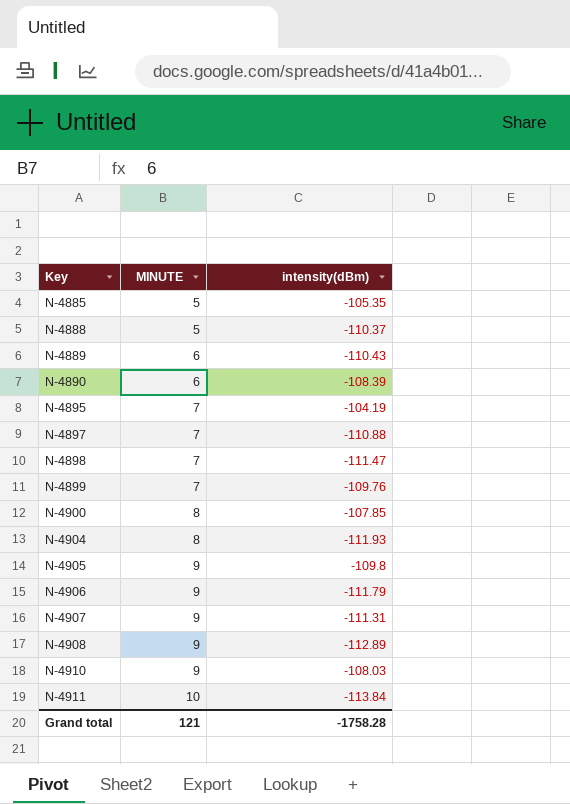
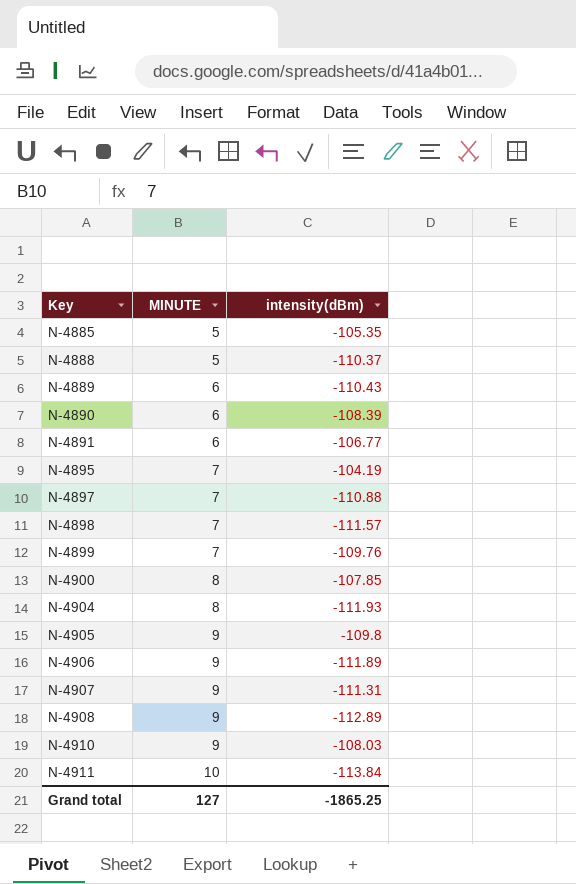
row N-4891: none -> 6 | -106.77
N-4898 | intensity(dBm): -111.47 -> -111.57
N-4906 | intensity(dBm): -111.79 -> -111.89
Grand total | MINUTE: 121 -> 127
Grand total | intensity(dBm): -1758.28 -> -1865.25

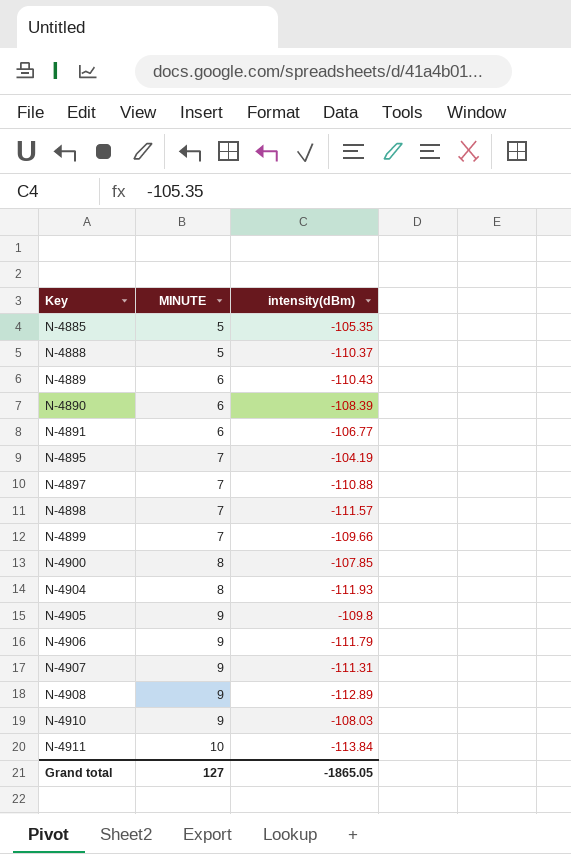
N-4899 | intensity(dBm): -109.76 -> -109.66
N-4906 | intensity(dBm): -111.89 -> -111.79
Grand total | intensity(dBm): -1865.25 -> -1865.05

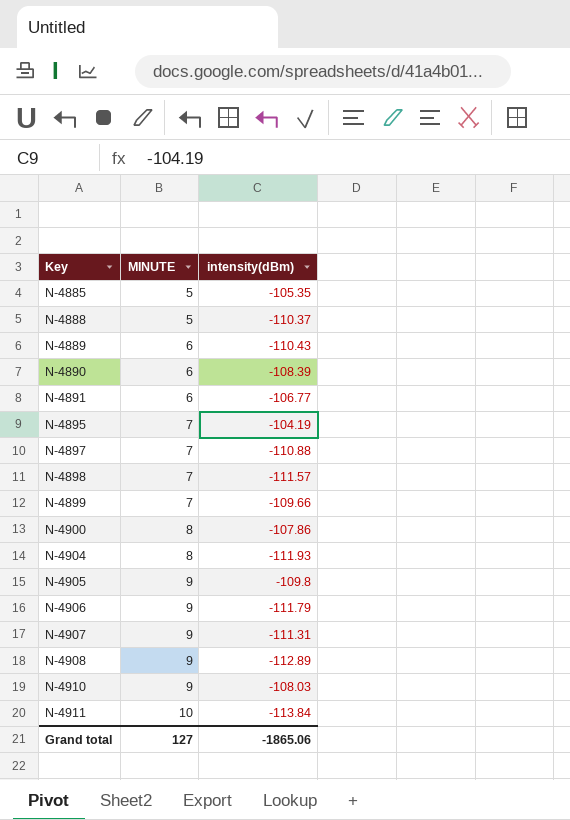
N-4900 | intensity(dBm): -107.85 -> -107.86
Grand total | intensity(dBm): -1865.05 -> -1865.06

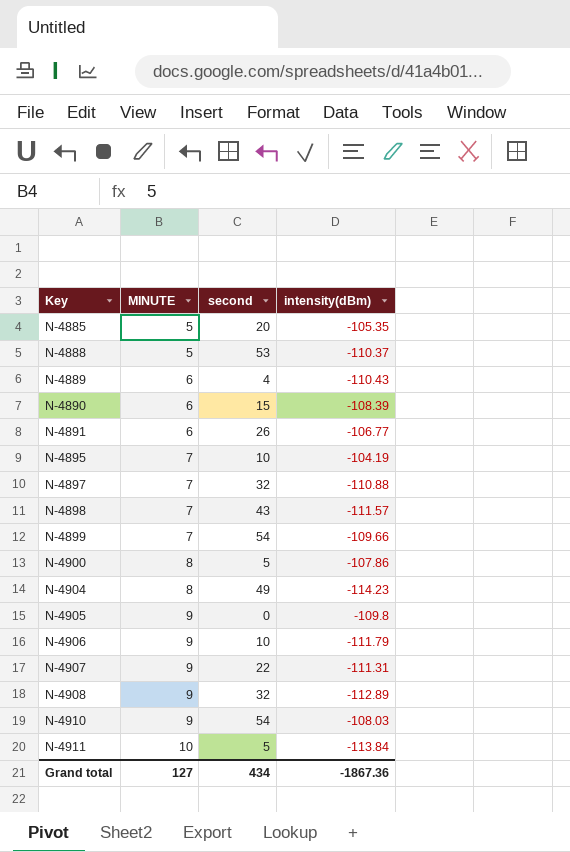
column second | position: none -> 3
N-4904 | intensity(dBm): -111.93 -> -114.23
Grand total | intensity(dBm): -1865.06 -> -1867.36

